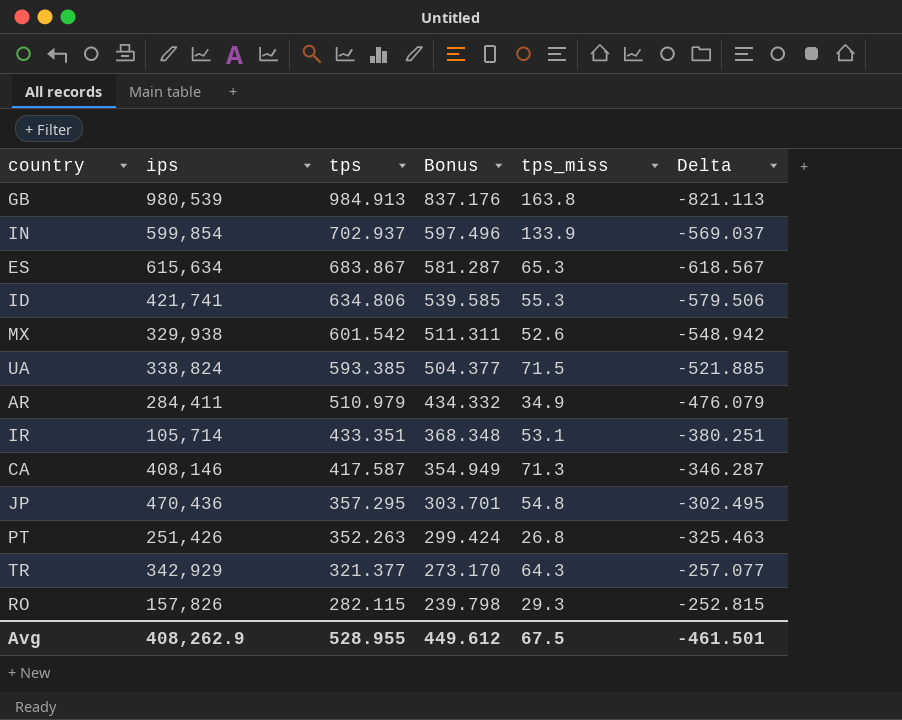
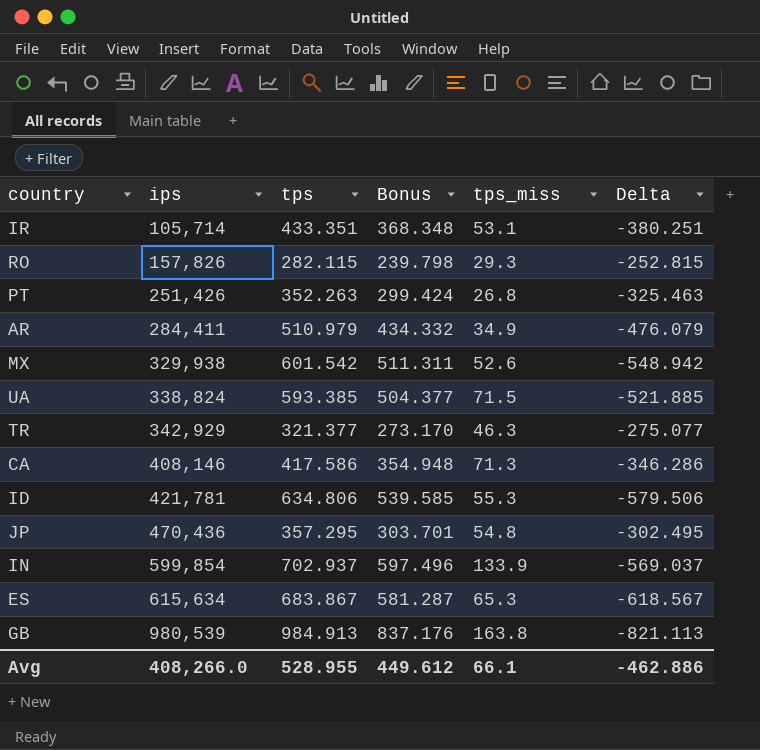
row order: tps descending -> ips ascending
TR | tps_miss: 64.3 -> 46.3
TR | Delta: -257.077 -> -275.077
CA | tps: 417.587 -> 417.586
CA | Bonus: 354.949 -> 354.948
CA | Delta: -346.287 -> -346.286
ID | ips: 421,741 -> 421,781
Avg | ips: 408,262.9 -> 408,266.0
Avg | tps_miss: 67.5 -> 66.1
Avg | Delta: -461.501 -> -462.886

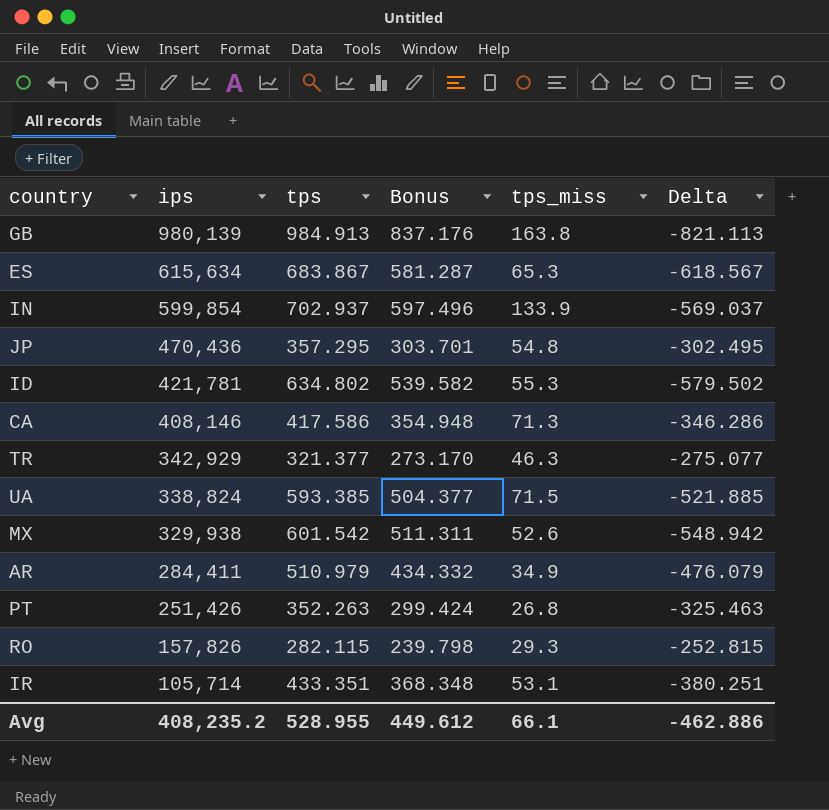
row order: ips ascending -> ips descending
GB | ips: 980,539 -> 980,139
ID | tps: 634.806 -> 634.802
ID | Bonus: 539.585 -> 539.582
ID | Delta: -579.506 -> -579.502
Avg | ips: 408,266.0 -> 408,235.2

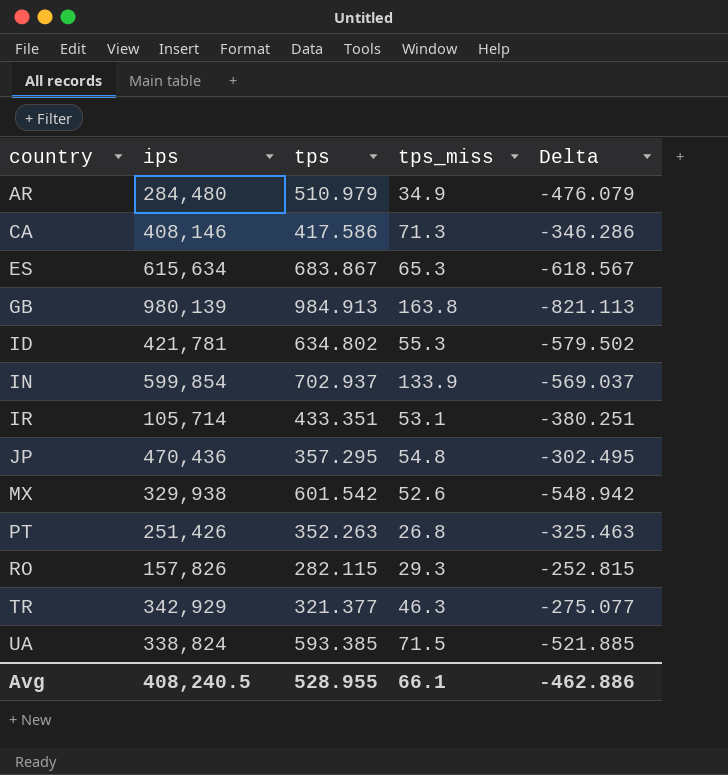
row order: ips descending -> country ascending
column Bonus | formula: [tps] * 0.85 -> none
AR | ips: 284,411 -> 284,480
Avg | ips: 408,235.2 -> 408,240.5

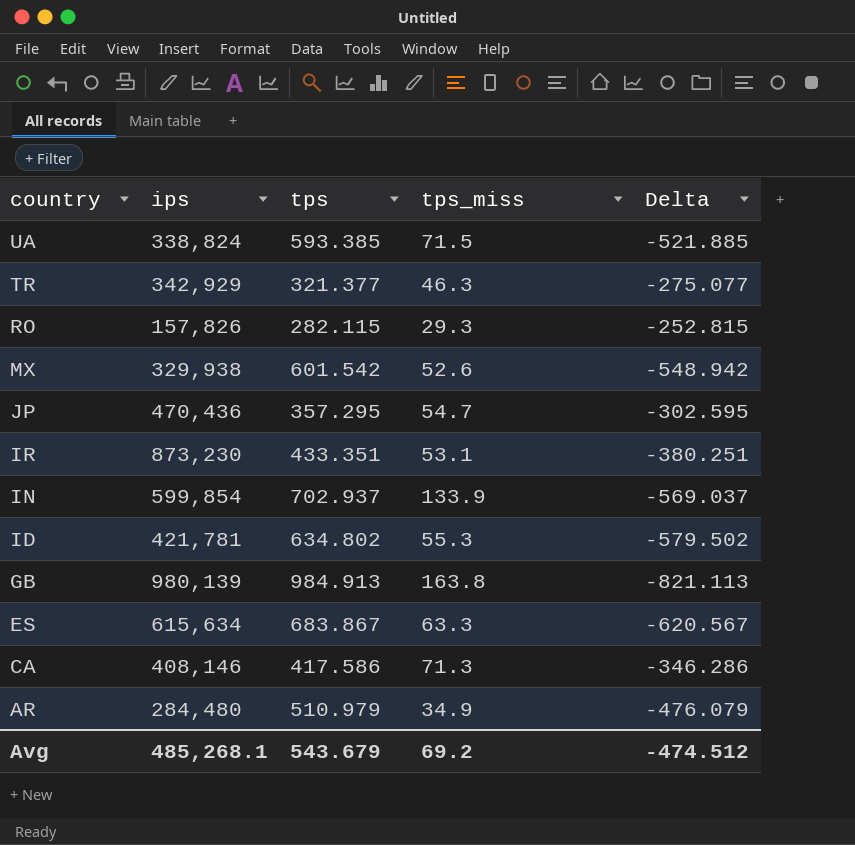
row order: country ascending -> country descending
row PT: 251,426 | 352.263 | 26.8 | -325.463 -> none
JP | tps_miss: 54.8 -> 54.7
JP | Delta: -302.495 -> -302.595
IR | ips: 105,714 -> 873,230
ES | tps_miss: 65.3 -> 63.3
ES | Delta: -618.567 -> -620.567
Avg | ips: 408,240.5 -> 485,268.1
Avg | tps: 528.955 -> 543.679
Avg | tps_miss: 66.1 -> 69.2
Avg | Delta: -462.886 -> -474.512

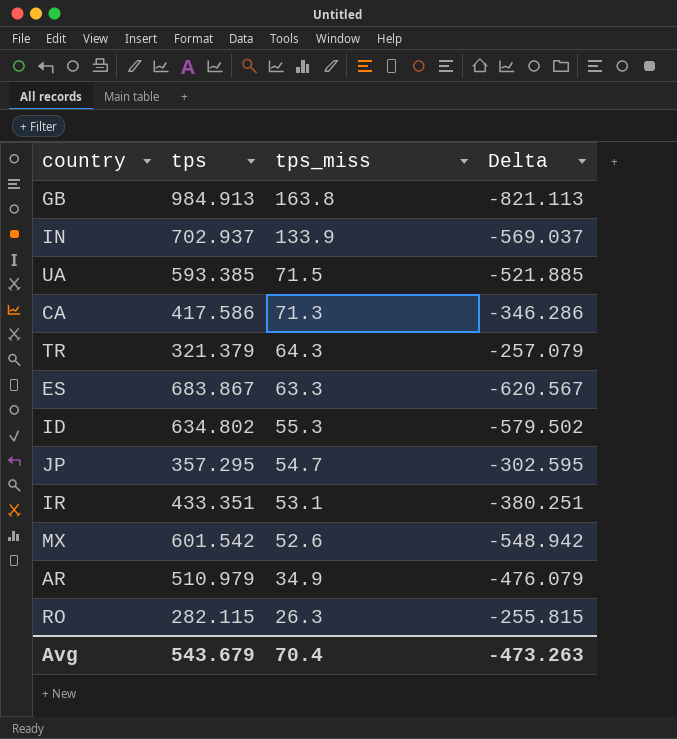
row order: country descending -> tps_miss descending
column ips | position: 2 -> none
TR | tps: 321.377 -> 321.379
TR | tps_miss: 46.3 -> 64.3
TR | Delta: -275.077 -> -257.079
RO | tps_miss: 29.3 -> 26.3
RO | Delta: -252.815 -> -255.815
Avg | tps_miss: 69.2 -> 70.4
Avg | Delta: -474.512 -> -473.263

